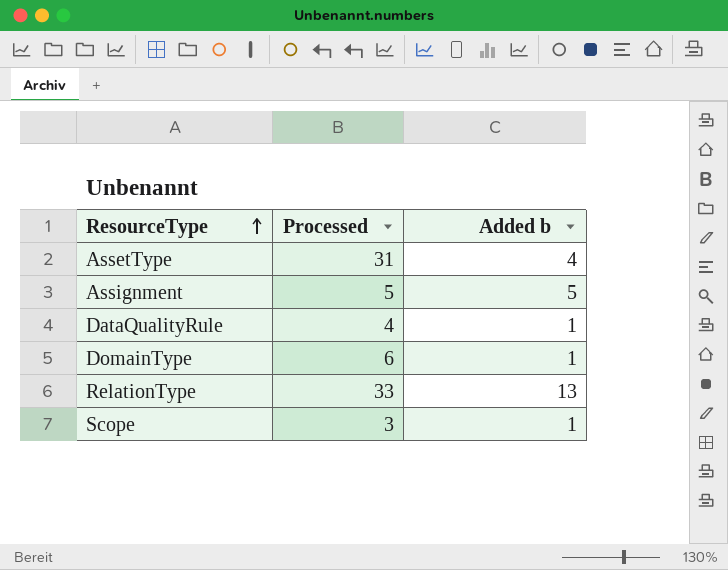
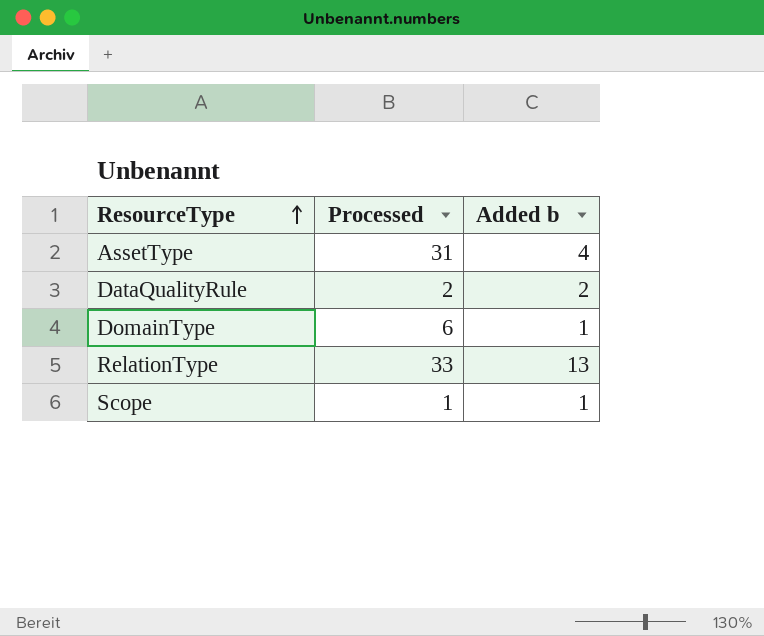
row Assignment: 5 | 5 -> none
DataQualityRule | Processed: 4 -> 2
DataQualityRule | Added b: 1 -> 2
Scope | Processed: 3 -> 1

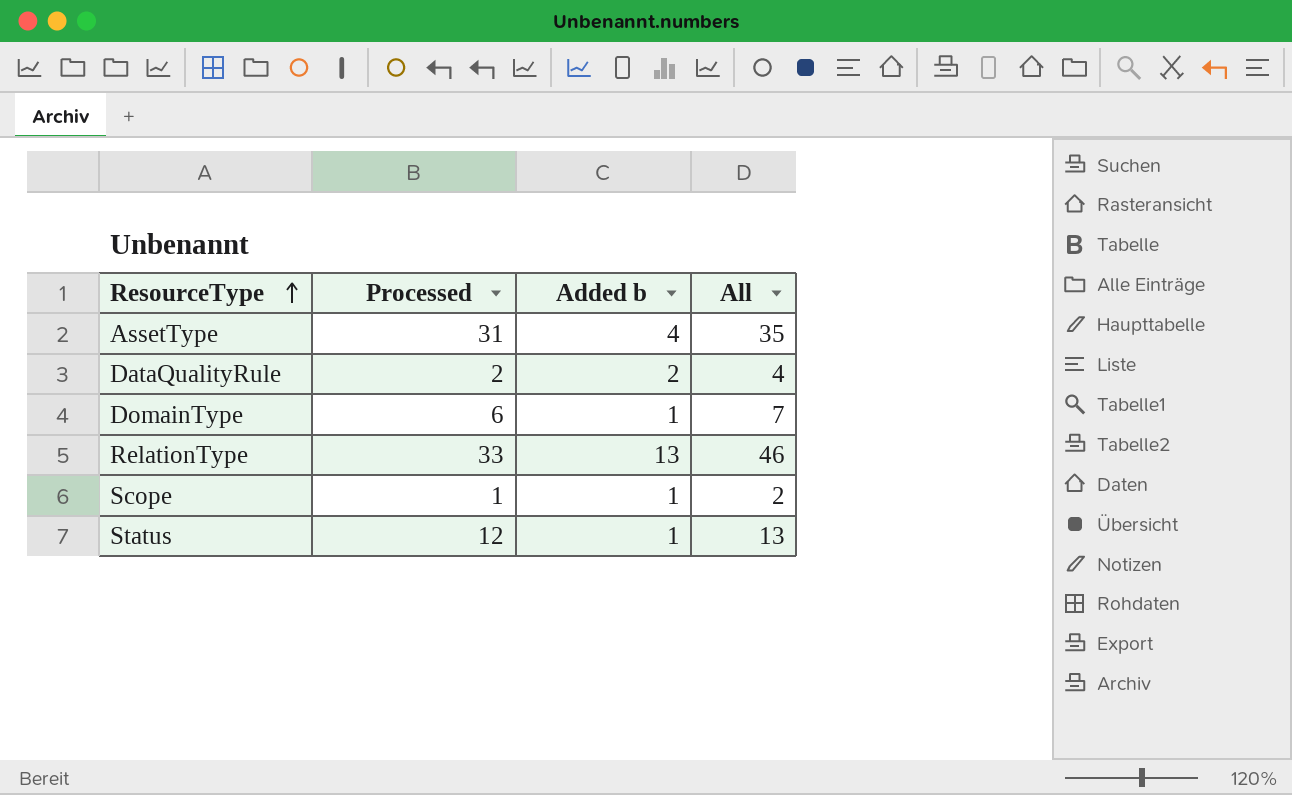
column All | formula: none -> [Processed] + [Added b]
row Status: none -> 12 | 1 | 13

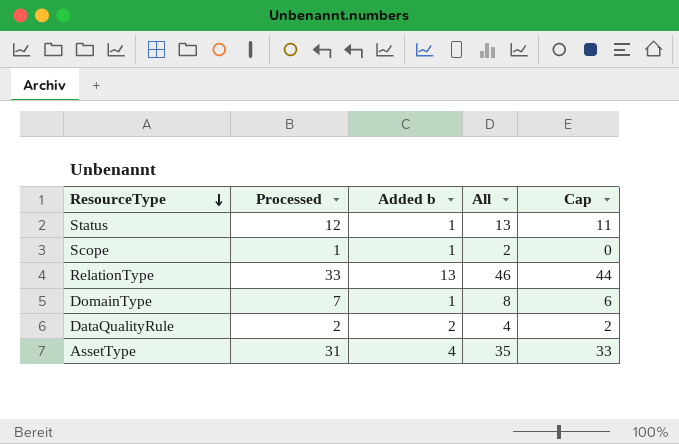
row order: ResourceType ascending -> ResourceType descending
column Cap | formula: none -> [All] - 2
DomainType | Processed: 6 -> 7
DomainType | All: 7 -> 8

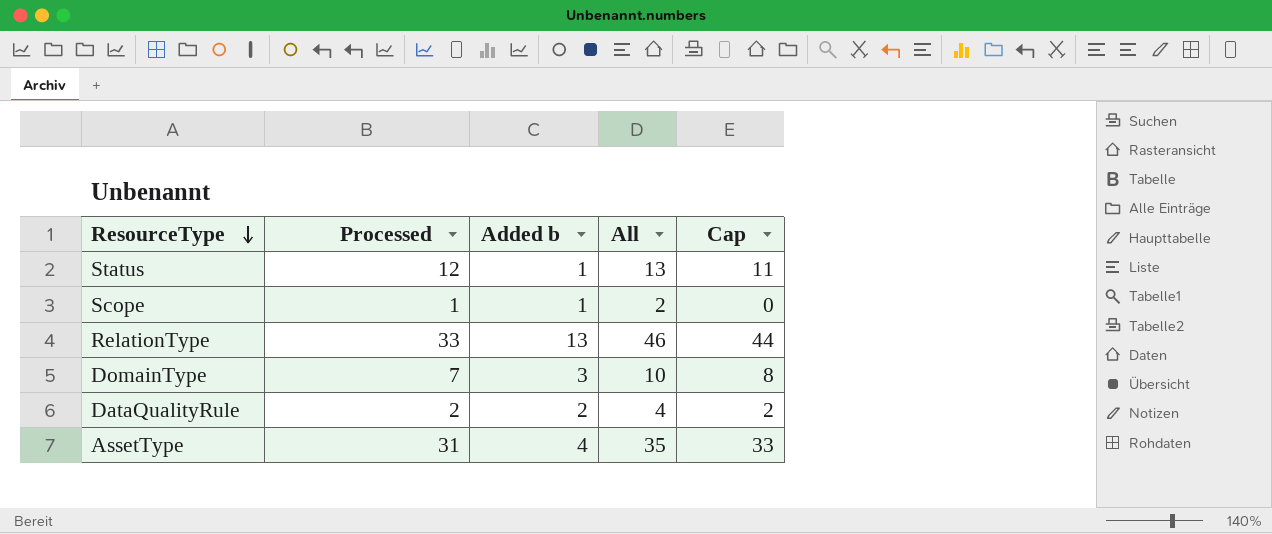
DomainType | Added b: 1 -> 3
DomainType | All: 8 -> 10
DomainType | Cap: 6 -> 8

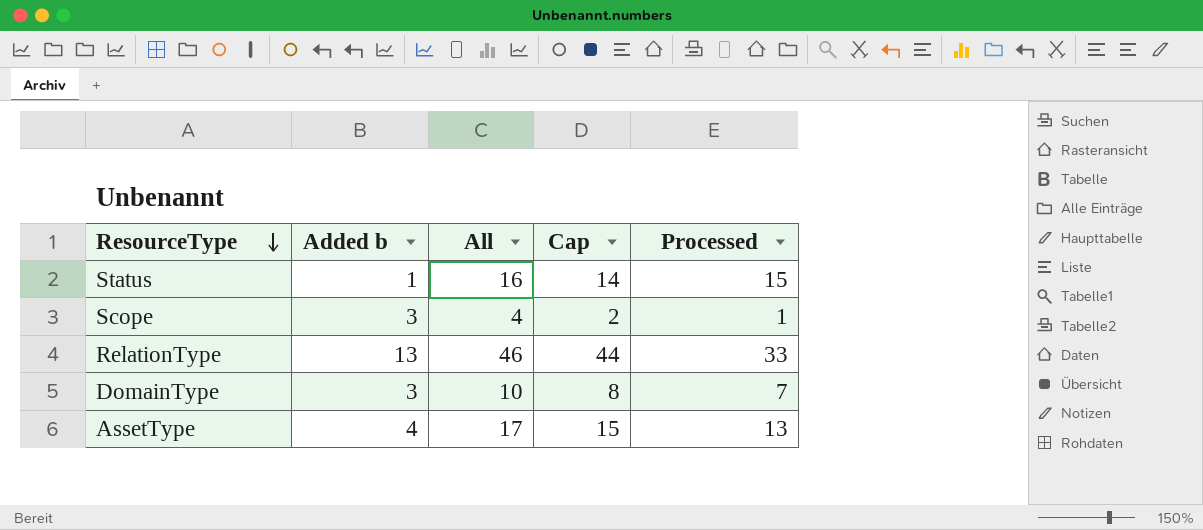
column Processed | position: 2 -> 5
row DataQualityRule: 2 | 2 | 4 | 2 -> none
Status | All: 13 -> 16
Status | Cap: 11 -> 14
Status | Processed: 12 -> 15
Scope | Added b: 1 -> 3
Scope | All: 2 -> 4
Scope | Cap: 0 -> 2
AssetType | All: 35 -> 17
AssetType | Cap: 33 -> 15
AssetType | Processed: 31 -> 13

